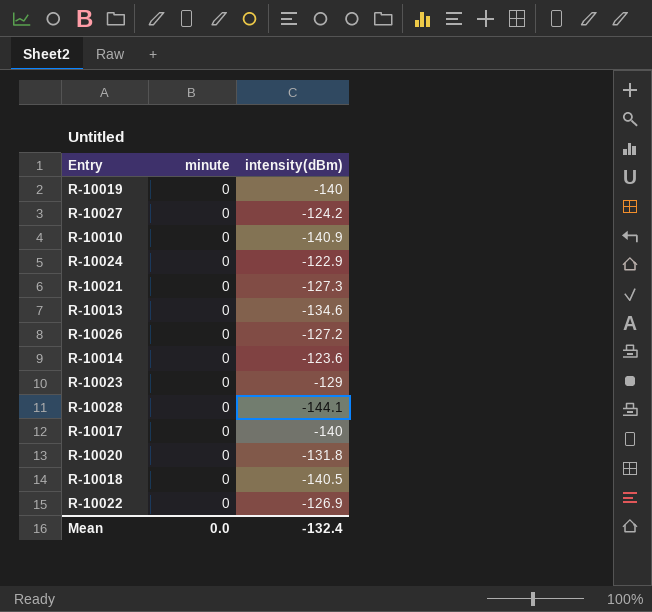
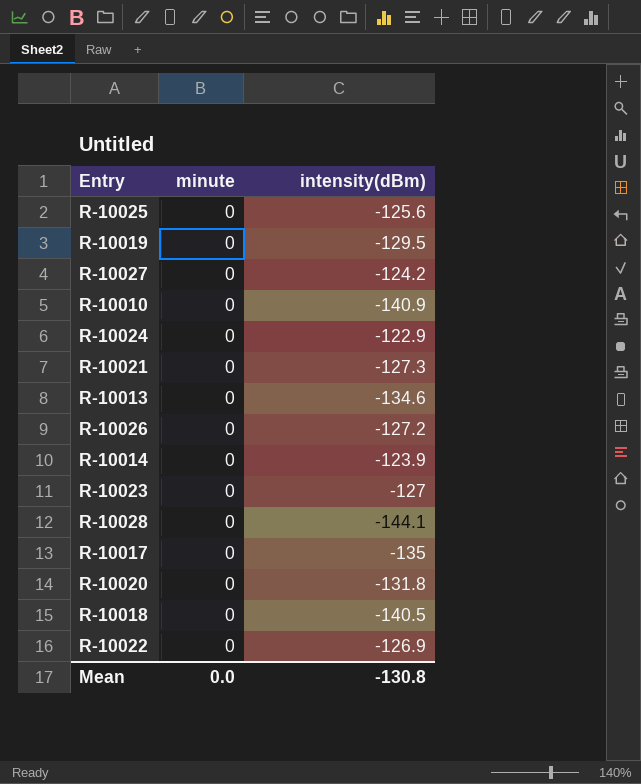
row R-10025: none -> 0 | -125.6
R-10019 | intensity(dBm): -140 -> -129.5
R-10014 | intensity(dBm): -123.6 -> -123.9
R-10023 | intensity(dBm): -129 -> -127
R-10017 | intensity(dBm): -140 -> -135
Mean | intensity(dBm): -132.4 -> -130.8

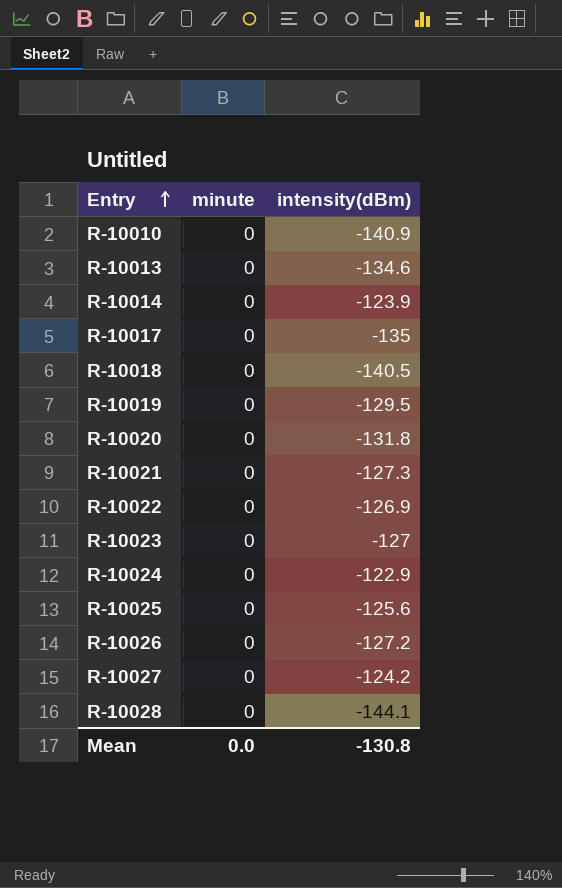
row order: none -> Entry ascending

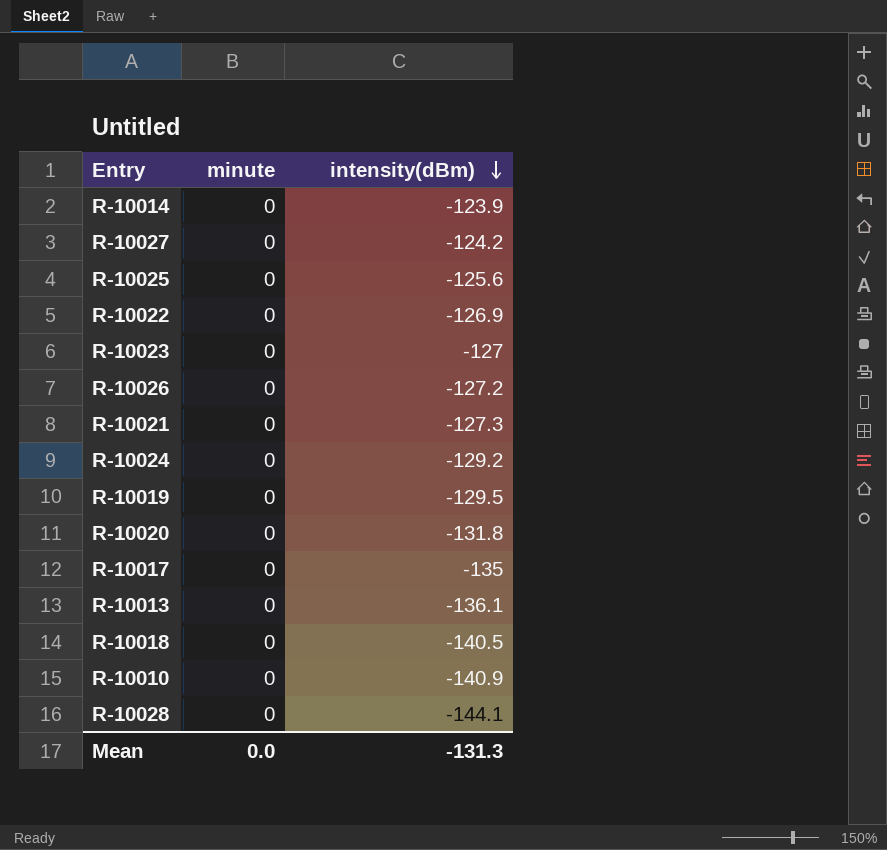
row order: Entry ascending -> intensity(dBm) descending
R-10024 | intensity(dBm): -122.9 -> -129.2
R-10013 | intensity(dBm): -134.6 -> -136.1
Mean | intensity(dBm): -130.8 -> -131.3

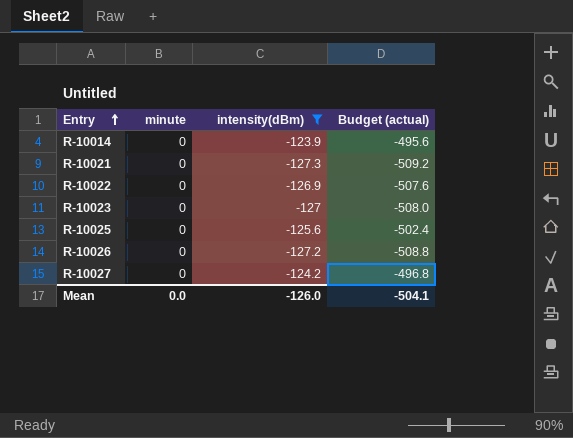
filter: none -> intensity(dBm) >= -127.3
row order: intensity(dBm) descending -> Entry ascending
column Budget (actual) | formula: none -> [intensity(dBm)] * 4
Mean | intensity(dBm): -131.3 -> -126.0

